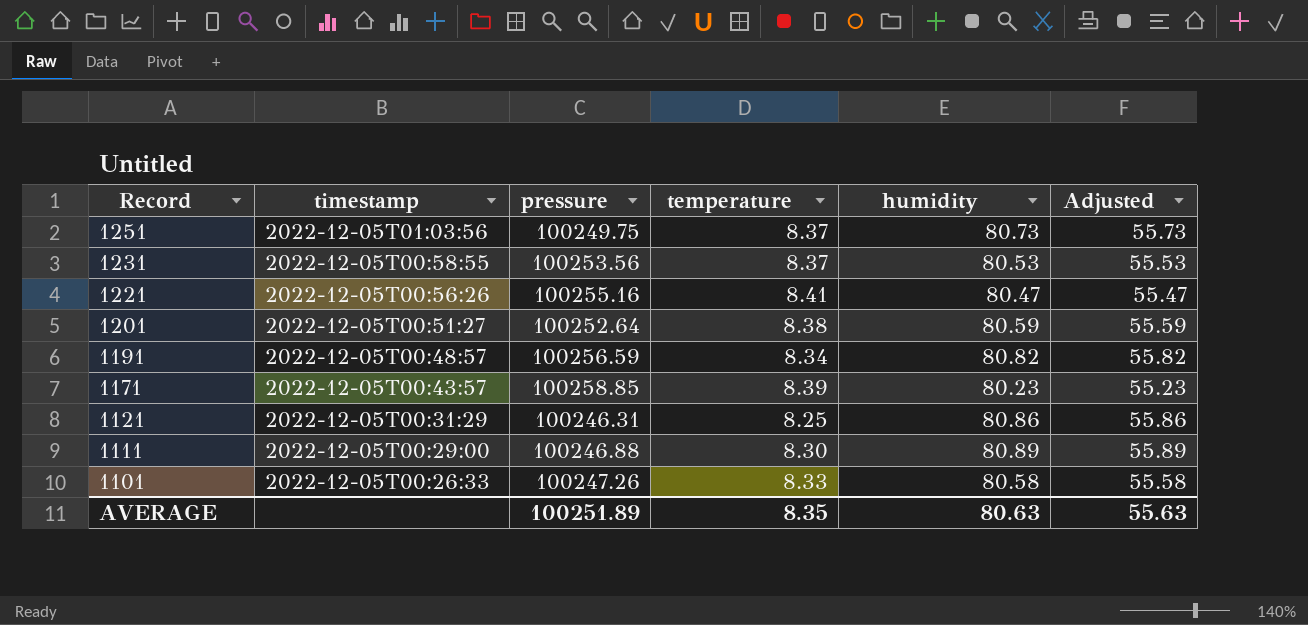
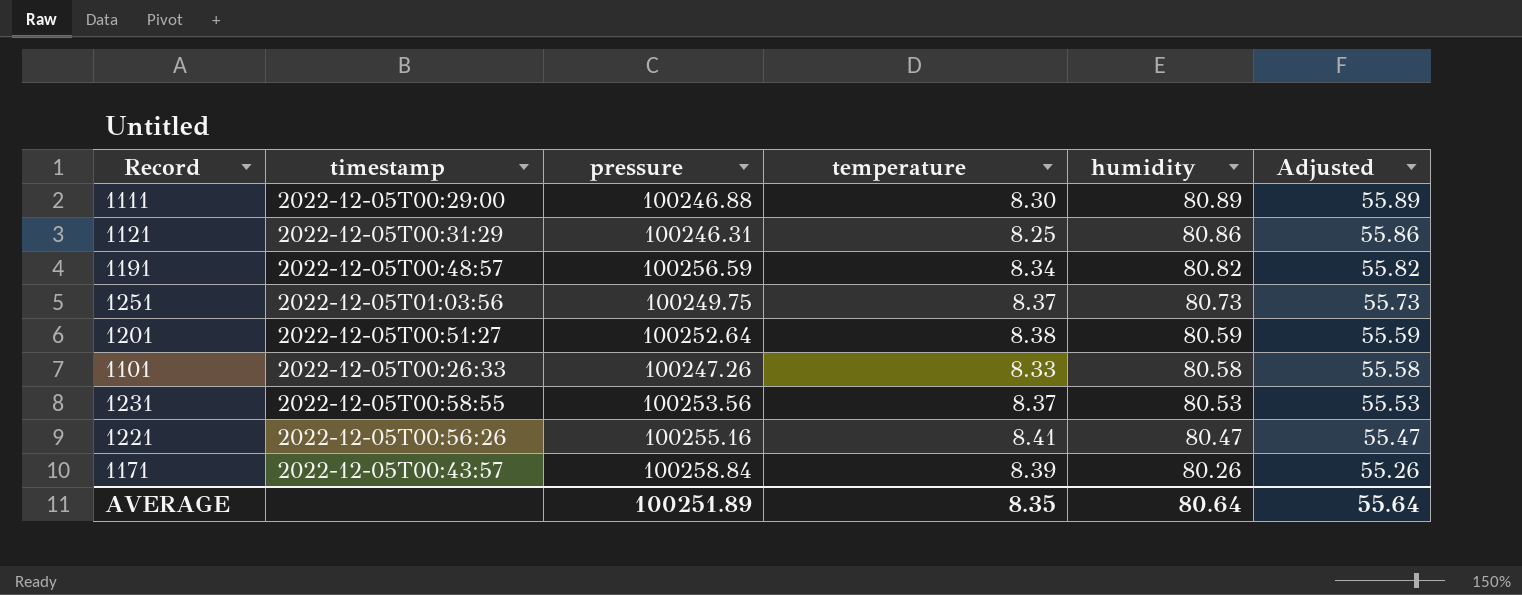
row order: Record descending -> humidity descending
1171 | pressure: 100258.85 -> 100258.84
1171 | humidity: 80.23 -> 80.26
1171 | Adjusted: 55.23 -> 55.26
AVERAGE | humidity: 80.63 -> 80.64
AVERAGE | Adjusted: 55.63 -> 55.64

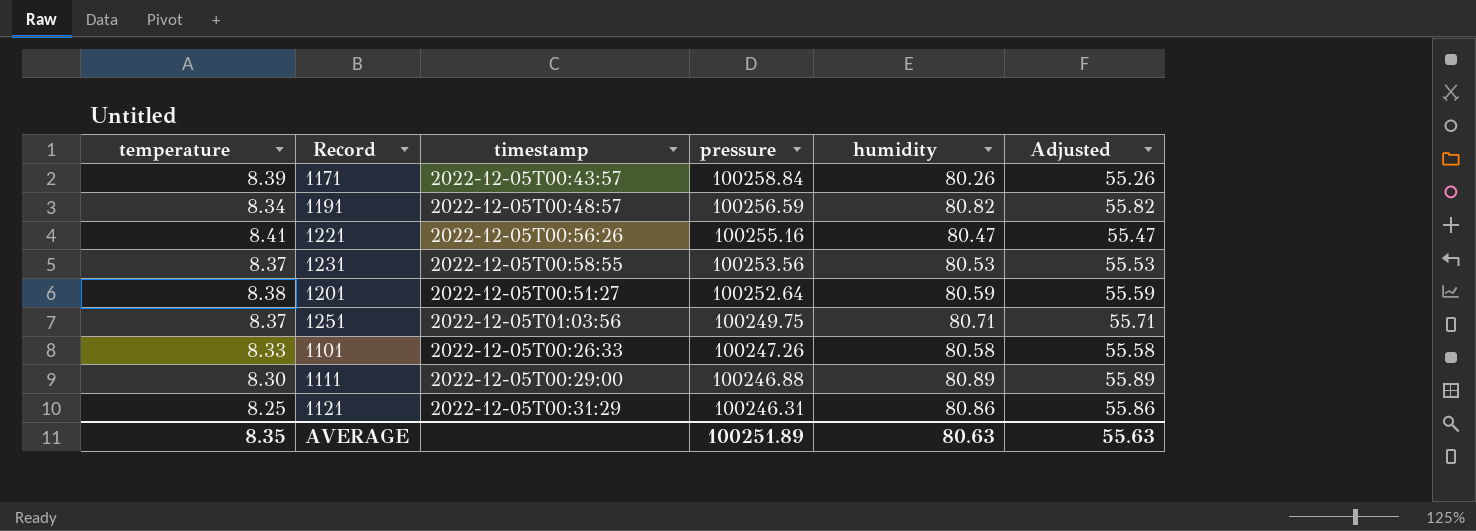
row order: humidity descending -> pressure descending
column temperature | position: 4 -> 1
1251 | humidity: 80.73 -> 80.71
1251 | Adjusted: 55.73 -> 55.71
AVERAGE | humidity: 80.64 -> 80.63
AVERAGE | Adjusted: 55.64 -> 55.63

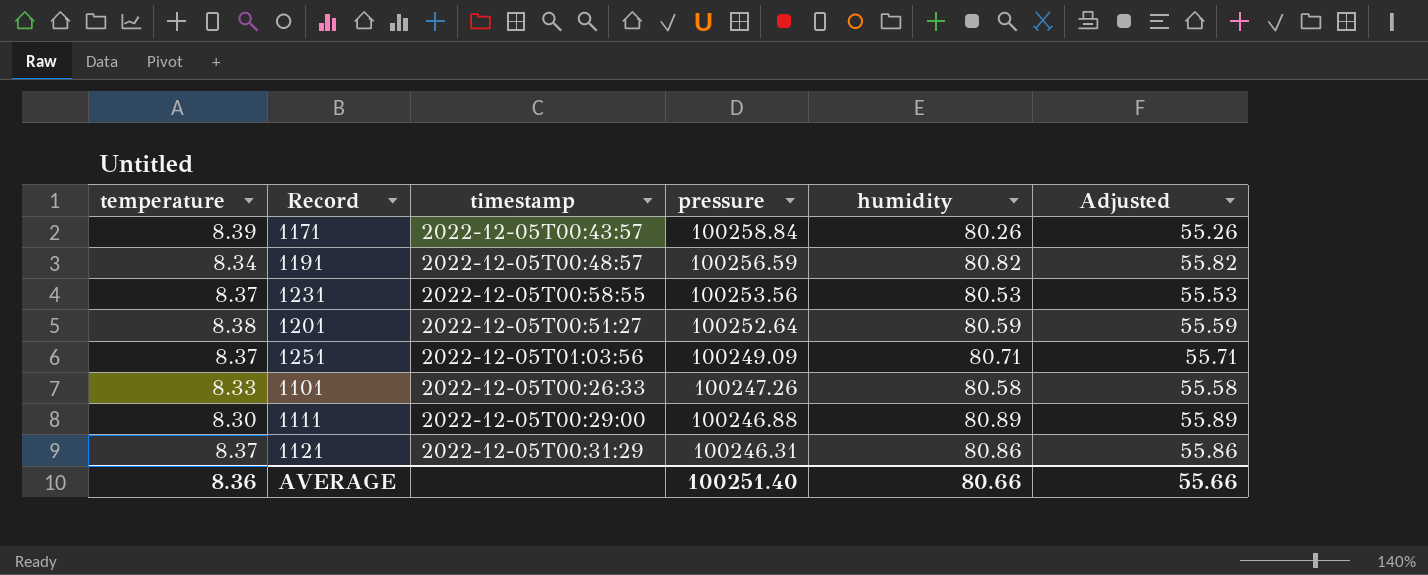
row 1221: 8.41 | 2022-12-05T00:56:26 | 100255.16 | 80.47 | 55.47 -> none
1251 | pressure: 100249.75 -> 100249.09
1121 | temperature: 8.25 -> 8.37
AVERAGE | temperature: 8.35 -> 8.36
AVERAGE | pressure: 100251.89 -> 100251.40
AVERAGE | humidity: 80.63 -> 80.66
AVERAGE | Adjusted: 55.63 -> 55.66

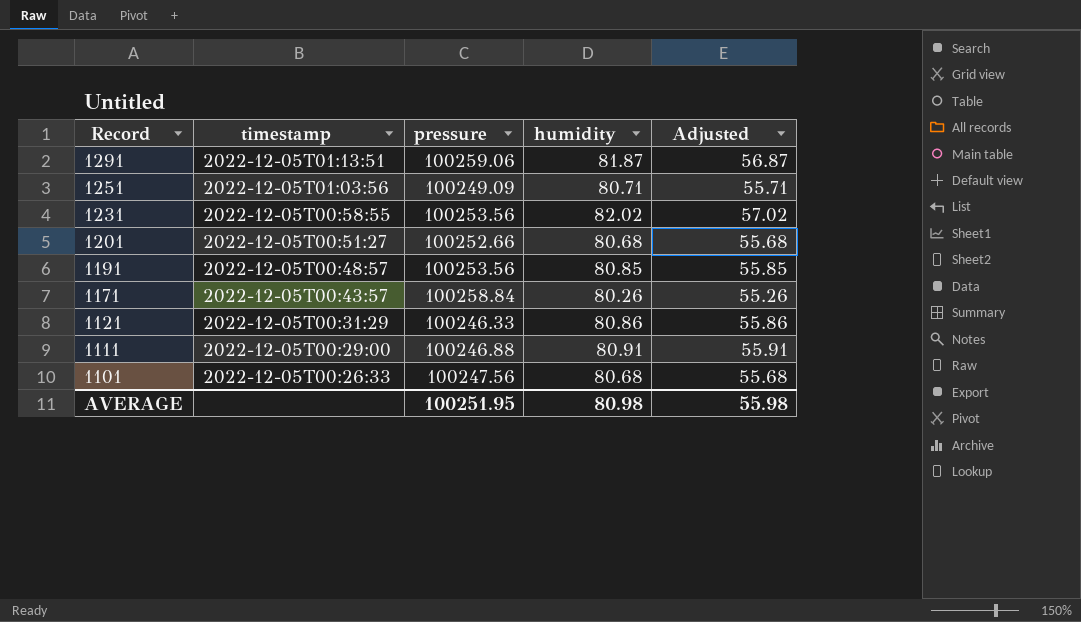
row order: pressure descending -> Record descending
column temperature | position: 1 -> none
row 1291: none -> 2022-12-05T01:13:51 | 100259.06 | 81.87 | 56.87
1231 | humidity: 80.53 -> 82.02
1231 | Adjusted: 55.53 -> 57.02
1201 | pressure: 100252.64 -> 100252.66
1201 | humidity: 80.59 -> 80.68
1201 | Adjusted: 55.59 -> 55.68
1191 | pressure: 100256.59 -> 100253.56
1191 | humidity: 80.82 -> 80.85
1191 | Adjusted: 55.82 -> 55.85
1121 | pressure: 100246.31 -> 100246.33
1111 | humidity: 80.89 -> 80.91
1111 | Adjusted: 55.89 -> 55.91
1101 | pressure: 100247.26 -> 100247.56
1101 | humidity: 80.58 -> 80.68
1101 | Adjusted: 55.58 -> 55.68
AVERAGE | pressure: 100251.40 -> 100251.95
AVERAGE | humidity: 80.66 -> 80.98
AVERAGE | Adjusted: 55.66 -> 55.98

